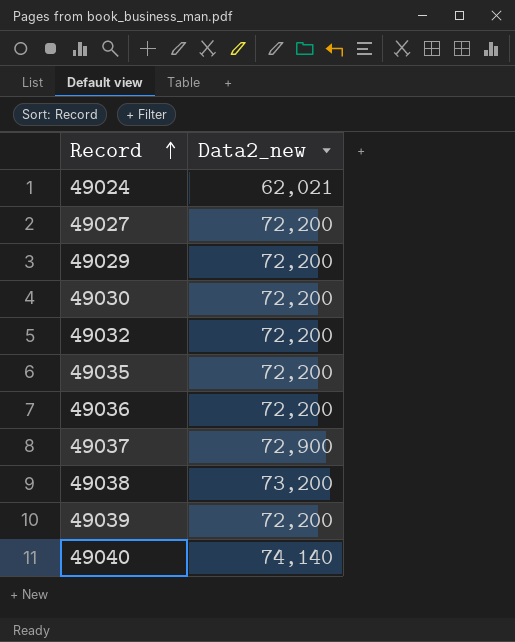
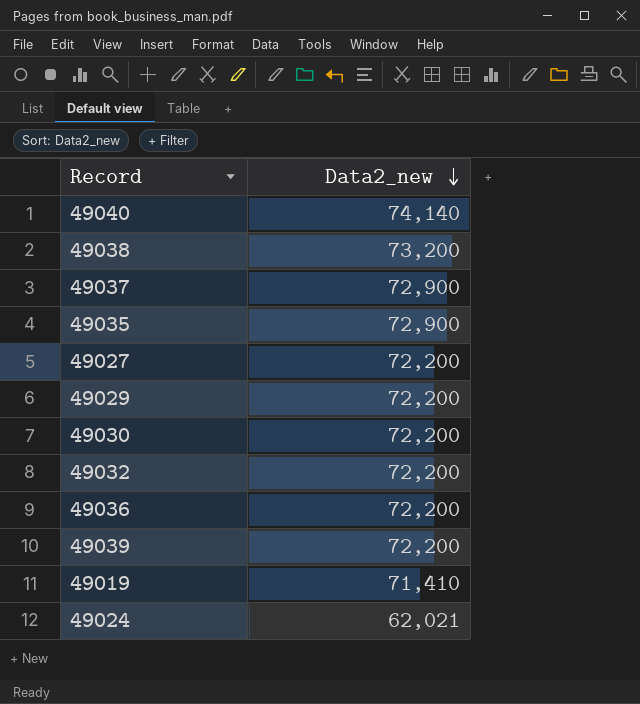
row order: Record ascending -> Data2_new descending
49035 | Data2_new: 72,200 -> 72,900
row 49019: none -> 71,410

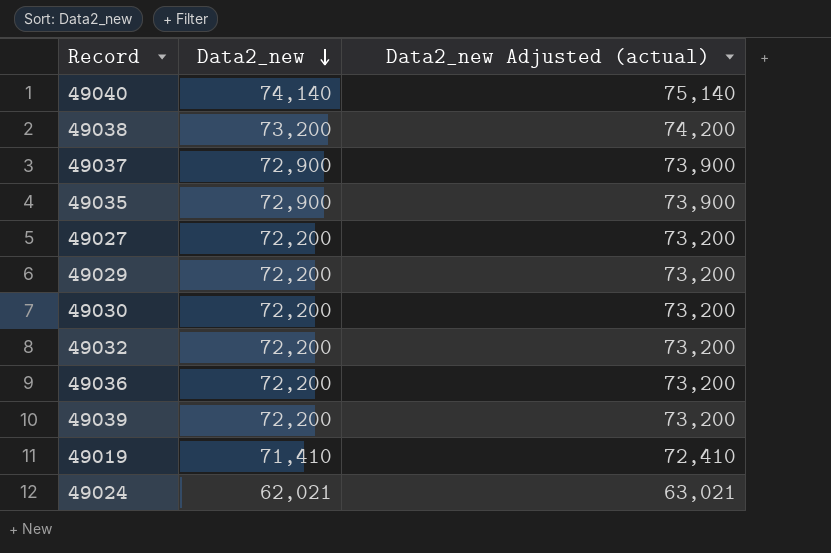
column Data2_new Adjusted (actual) | formula: none -> [Data2_new] + 1000

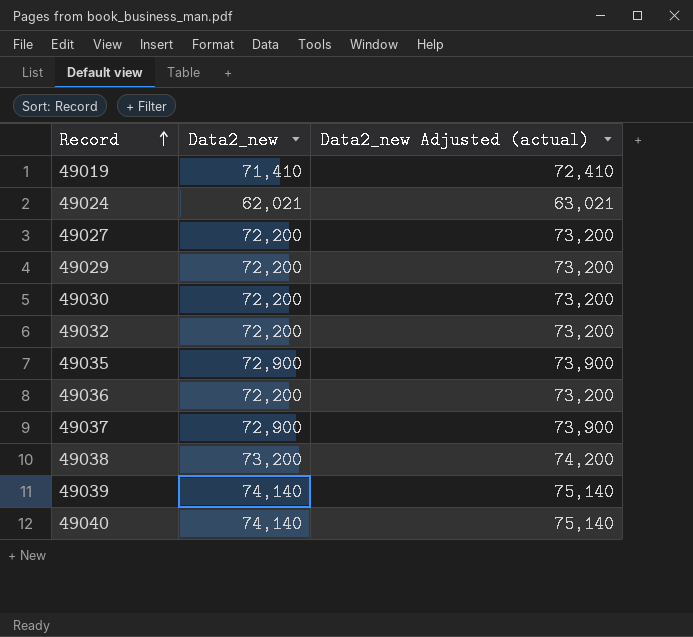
row order: Data2_new descending -> Record ascending
49039 | Data2_new: 72,200 -> 74,140
49039 | Data2_new Adjusted (actual): 73,200 -> 75,140

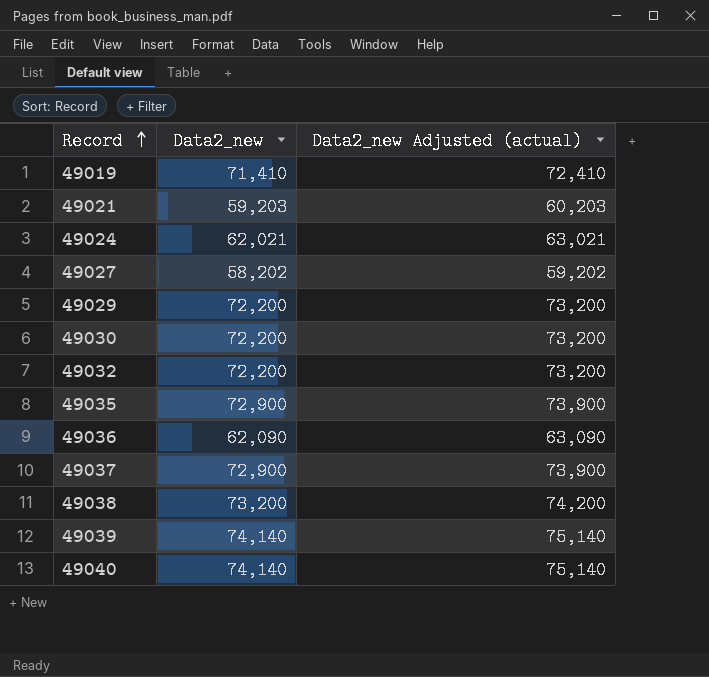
row 49021: none -> 59,203 | 60,203
49027 | Data2_new: 72,200 -> 58,202
49027 | Data2_new Adjusted (actual): 73,200 -> 59,202
49036 | Data2_new: 72,200 -> 62,090
49036 | Data2_new Adjusted (actual): 73,200 -> 63,090

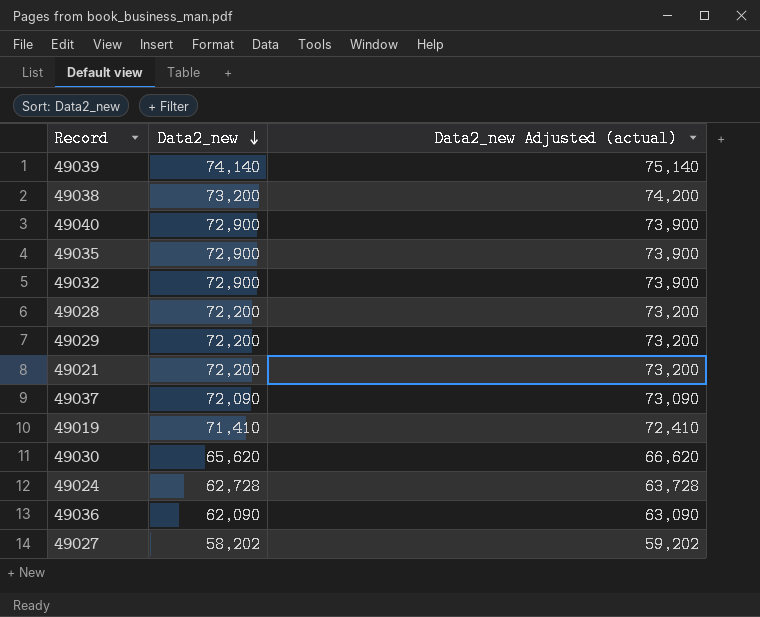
row order: Record ascending -> Data2_new descending
49040 | Data2_new: 74,140 -> 72,900
49040 | Data2_new Adjusted (actual): 75,140 -> 73,900
49032 | Data2_new: 72,200 -> 72,900
49032 | Data2_new Adjusted (actual): 73,200 -> 73,900
row 49028: none -> 72,200 | 73,200
49021 | Data2_new: 59,203 -> 72,200
49021 | Data2_new Adjusted (actual): 60,203 -> 73,200
49037 | Data2_new: 72,900 -> 72,090
49037 | Data2_new Adjusted (actual): 73,900 -> 73,090
49030 | Data2_new: 72,200 -> 65,620
49030 | Data2_new Adjusted (actual): 73,200 -> 66,620
49024 | Data2_new: 62,021 -> 62,728
49024 | Data2_new Adjusted (actual): 63,021 -> 63,728

